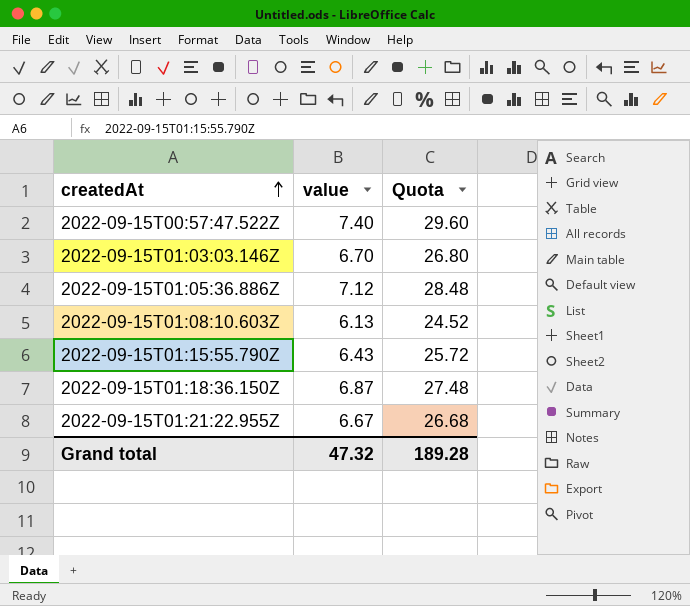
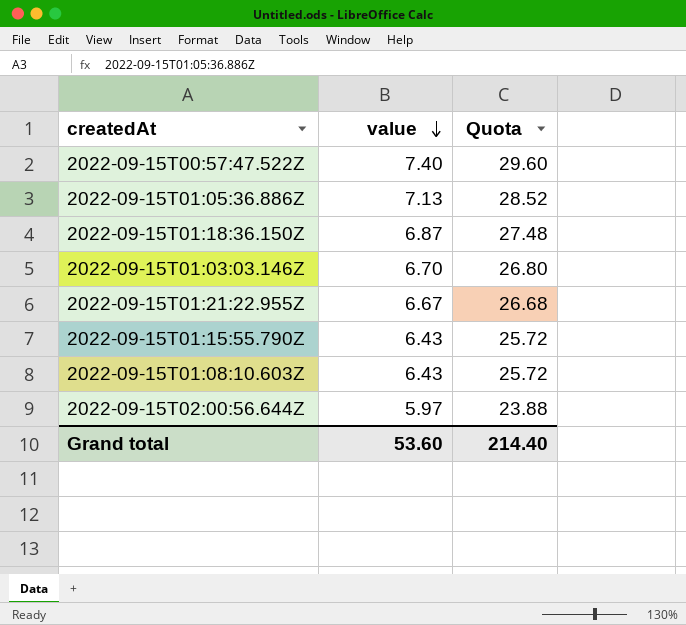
row order: createdAt ascending -> value descending
2022-09-15T01:05:36.886Z | value: 7.12 -> 7.13
2022-09-15T01:05:36.886Z | Quota: 28.48 -> 28.52
2022-09-15T01:08:10.603Z | value: 6.13 -> 6.43
2022-09-15T01:08:10.603Z | Quota: 24.52 -> 25.72
row 2022-09-15T02:00:56.644Z: none -> 5.97 | 23.88
Grand total | value: 47.32 -> 53.60
Grand total | Quota: 189.28 -> 214.40

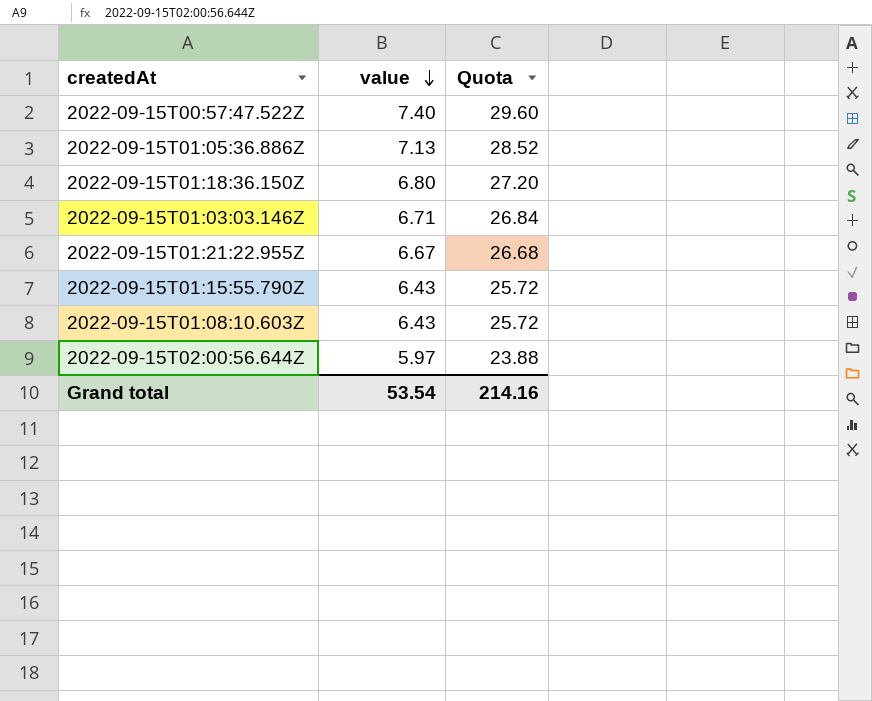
2022-09-15T01:18:36.150Z | value: 6.87 -> 6.80
2022-09-15T01:18:36.150Z | Quota: 27.48 -> 27.20
2022-09-15T01:03:03.146Z | value: 6.70 -> 6.71
2022-09-15T01:03:03.146Z | Quota: 26.80 -> 26.84
Grand total | value: 53.60 -> 53.54
Grand total | Quota: 214.40 -> 214.16

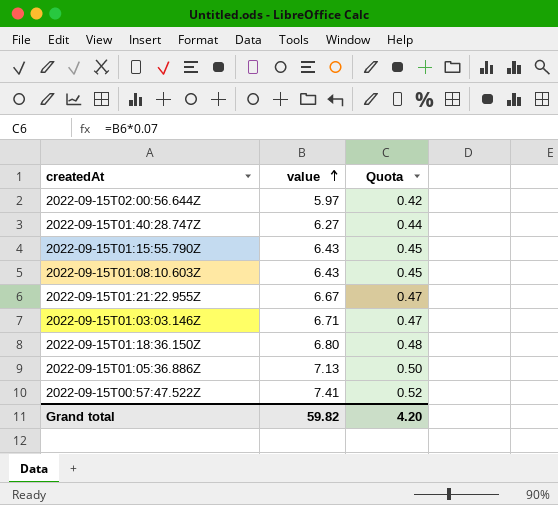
row order: value descending -> value ascending
column Quota | formula: [value] * 4 -> [value] * 0.07
row 2022-09-15T01:40:28.747Z: none -> 6.27 | 0.44
2022-09-15T00:57:47.522Z | value: 7.40 -> 7.41
Grand total | value: 53.54 -> 59.82
Grand total | Quota: 214.16 -> 4.20

